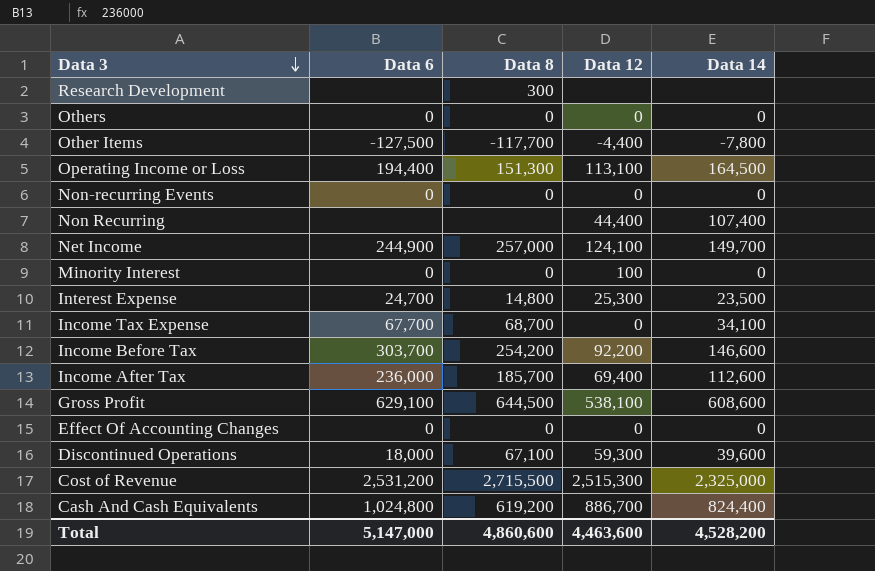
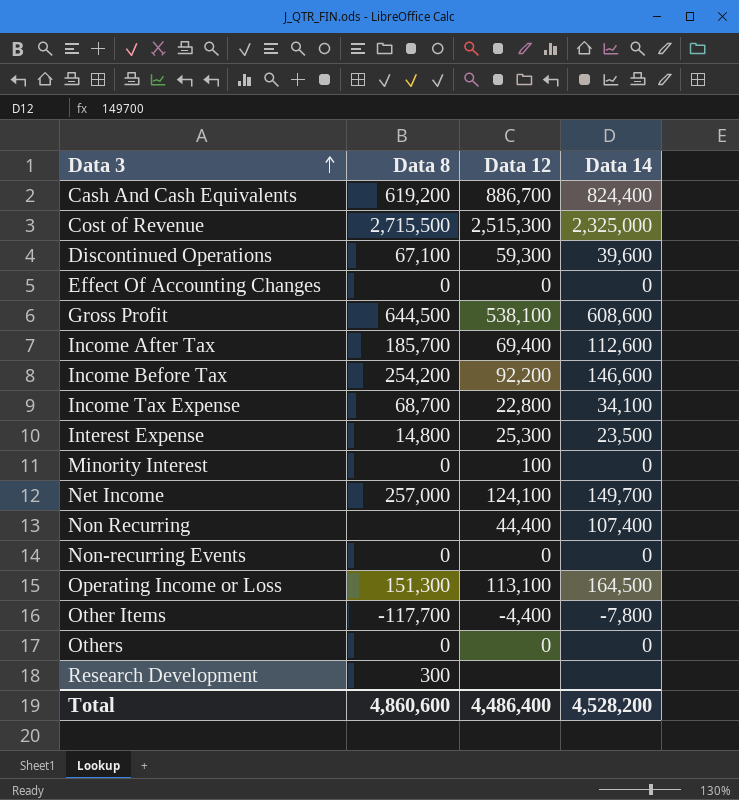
row order: Data 3 descending -> Data 3 ascending
column Data 6 | position: 2 -> none
Income Tax Expense | Data 12: 0 -> 22,800
Total | Data 12: 4,463,600 -> 4,486,400

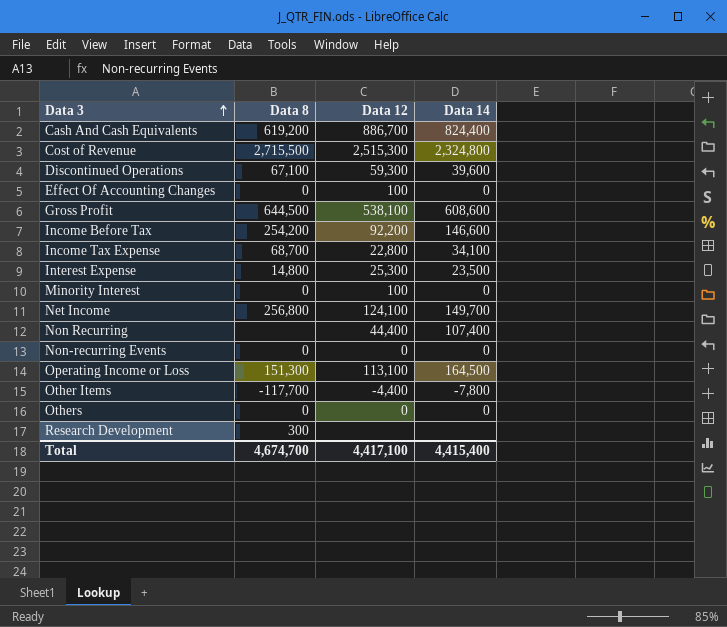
row Income After Tax: 185,700 | 69,400 | 112,600 -> none
Cost of Revenue | Data 14: 2,325,000 -> 2,324,800
Effect Of Accounting Changes | Data 12: 0 -> 100
Net Income | Data 8: 257,000 -> 256,800
Total | Data 8: 4,860,600 -> 4,674,700
Total | Data 12: 4,486,400 -> 4,417,100
Total | Data 14: 4,528,200 -> 4,415,400

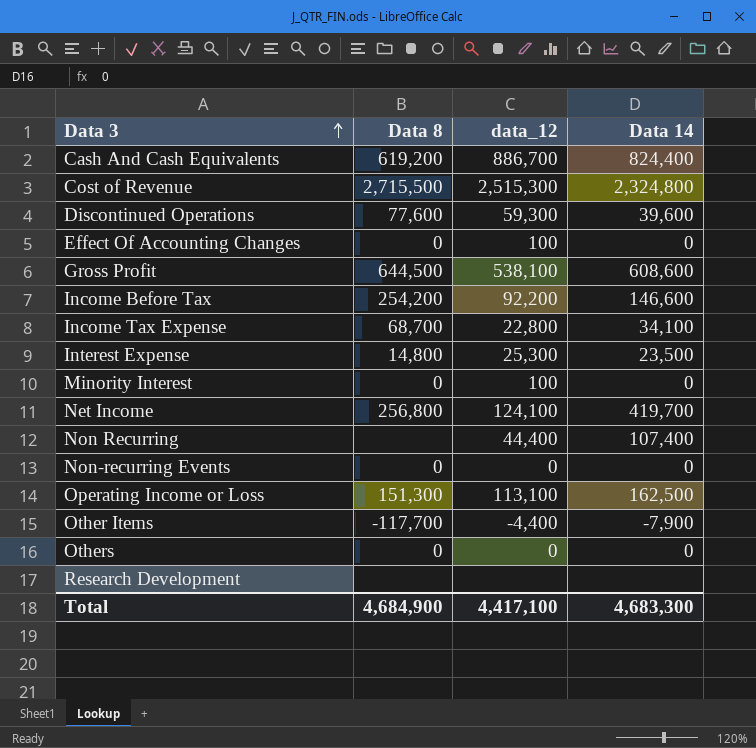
column name: Data 12 -> data_12
Discontinued Operations | Data 8: 67,100 -> 77,600
Net Income | Data 14: 149,700 -> 419,700
Operating Income or Loss | Data 14: 164,500 -> 162,500
Other Items | Data 14: -7,800 -> -7,900
Research Development | Data 8: 300 -> none
Total | Data 8: 4,674,700 -> 4,684,900
Total | Data 14: 4,415,400 -> 4,683,300

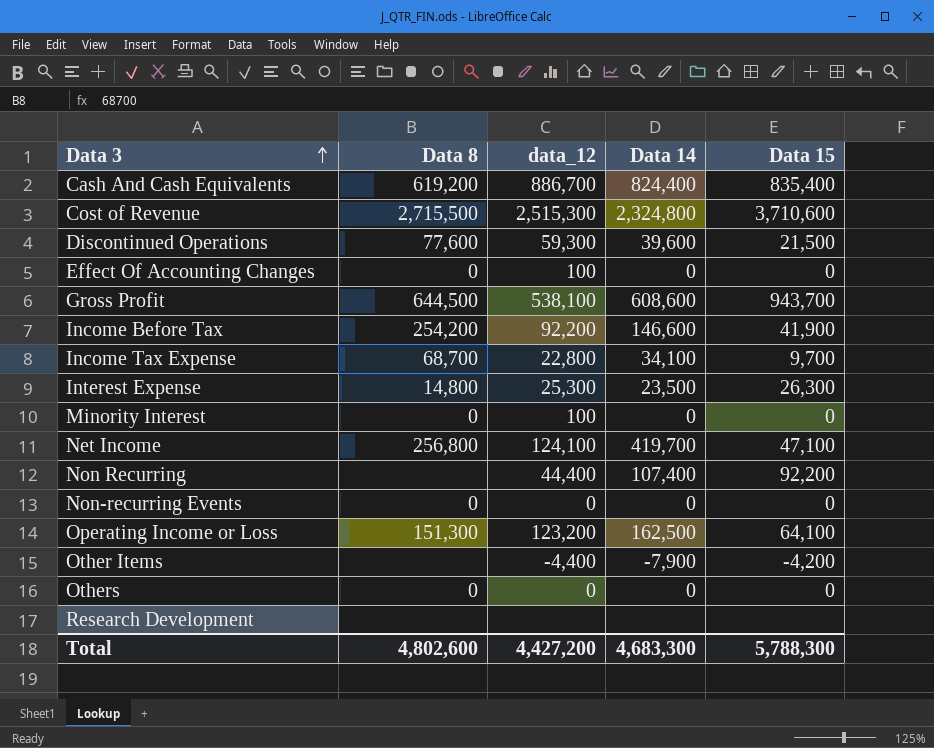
column Data 15 | position: none -> 5
Operating Income or Loss | data_12: 113,100 -> 123,200
Other Items | Data 8: -117,700 -> none
Total | Data 8: 4,684,900 -> 4,802,600
Total | data_12: 4,417,100 -> 4,427,200

